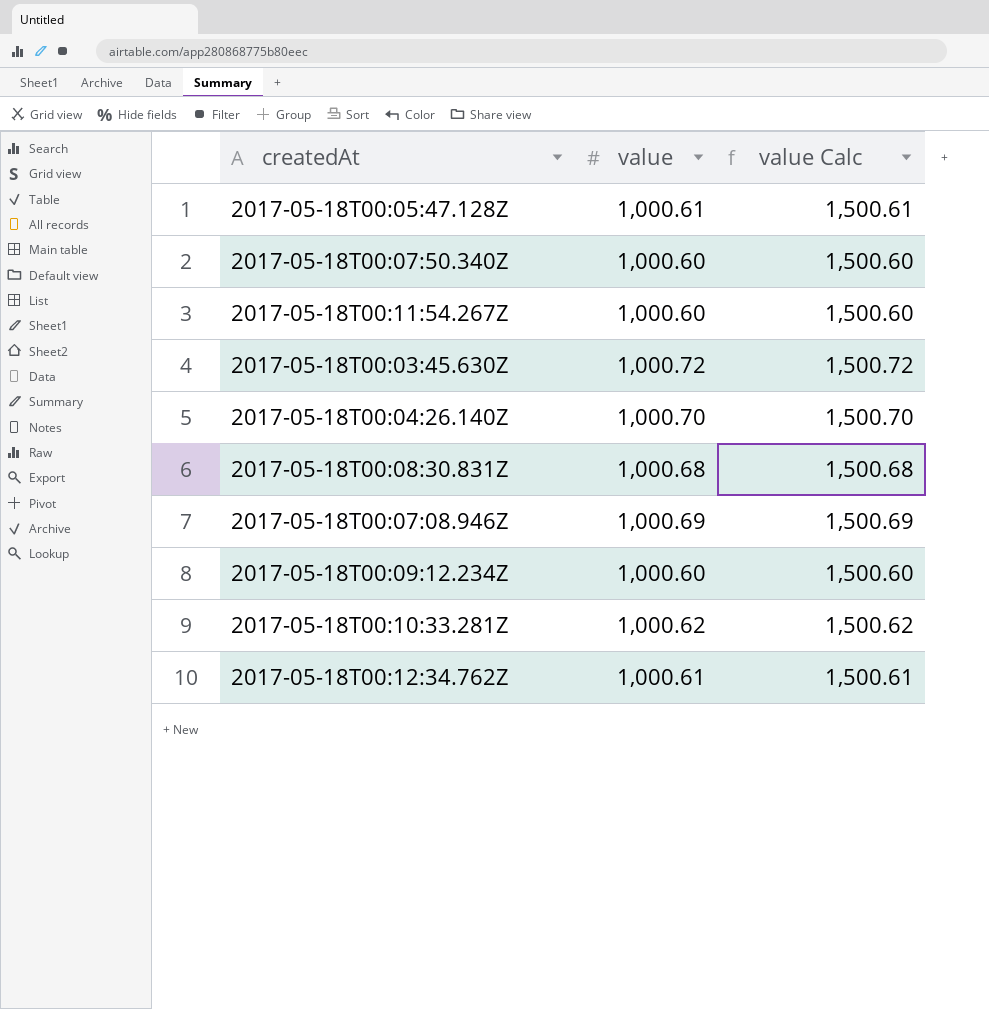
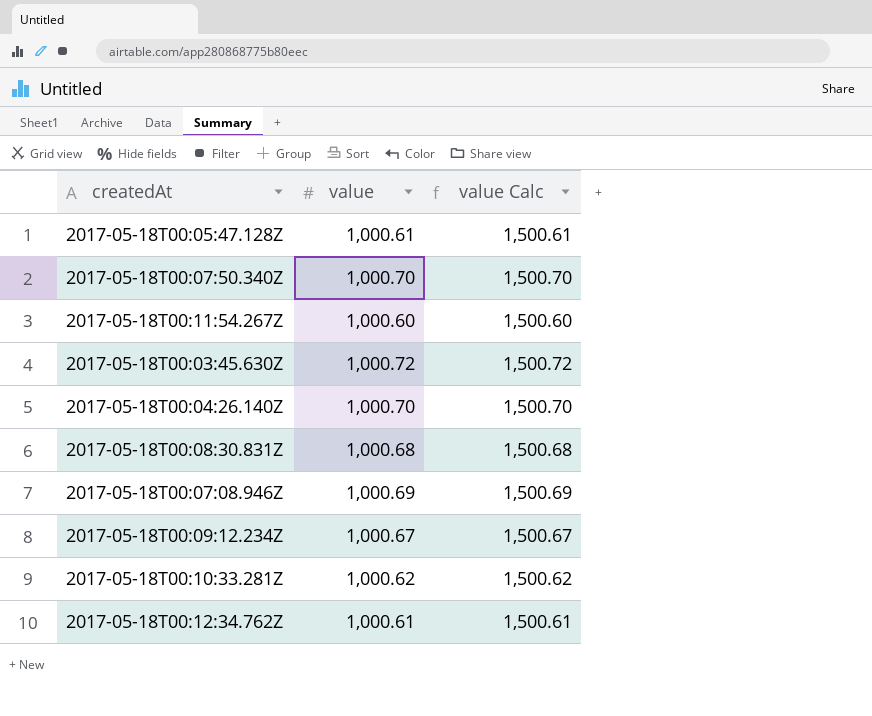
2017-05-18T00:07:50.340Z | value: 1,000.60 -> 1,000.70
2017-05-18T00:07:50.340Z | value Calc: 1,500.60 -> 1,500.70
2017-05-18T00:09:12.234Z | value: 1,000.60 -> 1,000.67
2017-05-18T00:09:12.234Z | value Calc: 1,500.60 -> 1,500.67

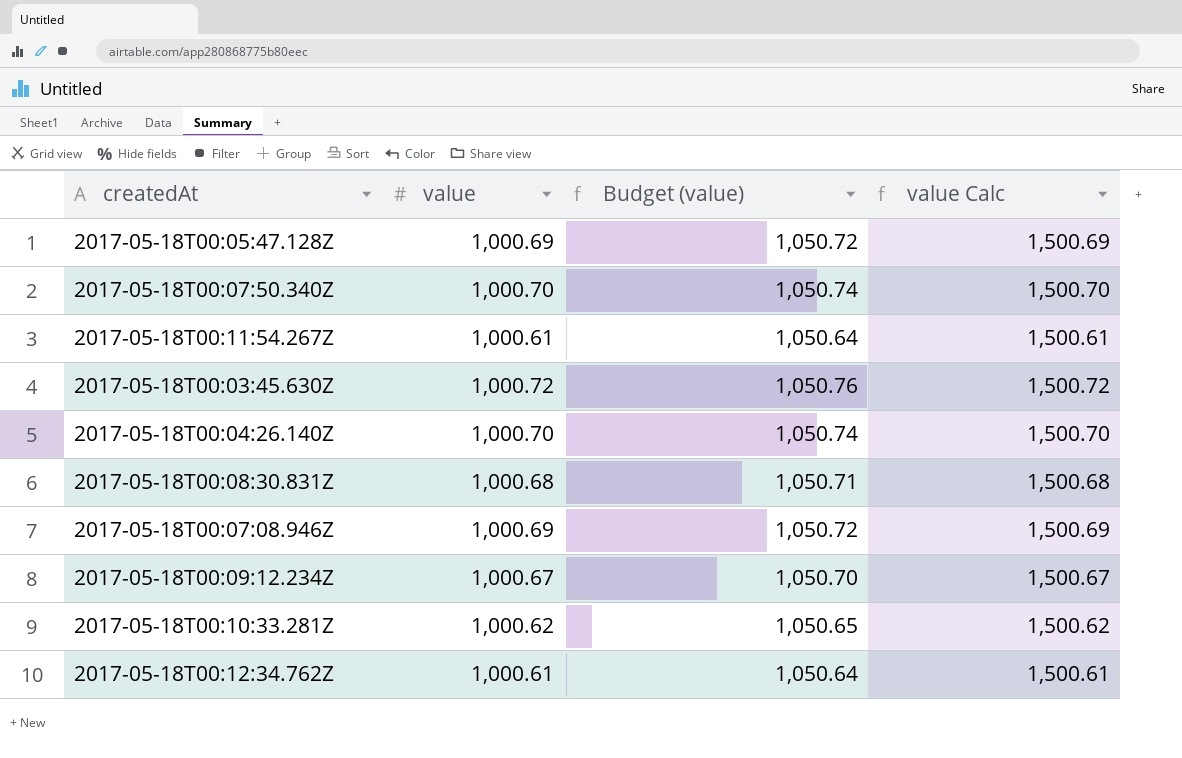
column Budget (value) | formula: none -> [value] * 1.05
2017-05-18T00:05:47.128Z | value: 1,000.61 -> 1,000.69
2017-05-18T00:05:47.128Z | value Calc: 1,500.61 -> 1,500.69
2017-05-18T00:11:54.267Z | value: 1,000.60 -> 1,000.61
2017-05-18T00:11:54.267Z | value Calc: 1,500.60 -> 1,500.61

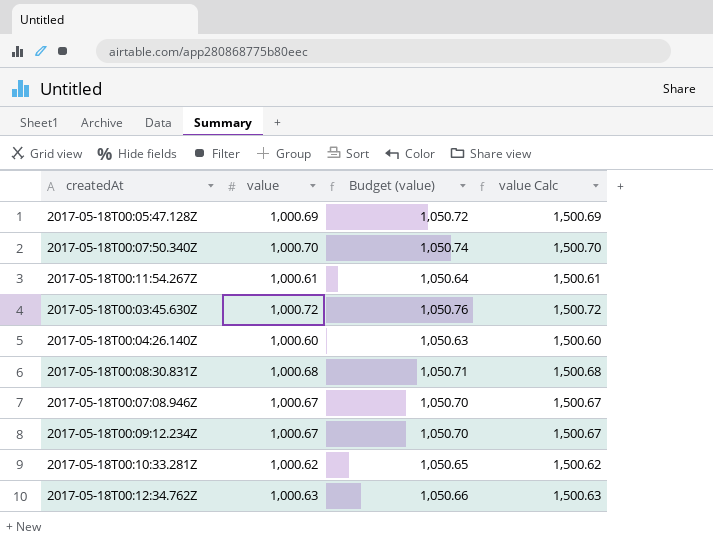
2017-05-18T00:04:26.140Z | value: 1,000.70 -> 1,000.60
2017-05-18T00:04:26.140Z | Budget (value): 1,050.74 -> 1,050.63
2017-05-18T00:04:26.140Z | value Calc: 1,500.70 -> 1,500.60
2017-05-18T00:07:08.946Z | value: 1,000.69 -> 1,000.67
2017-05-18T00:07:08.946Z | Budget (value): 1,050.72 -> 1,050.70
2017-05-18T00:07:08.946Z | value Calc: 1,500.69 -> 1,500.67
2017-05-18T00:12:34.762Z | value: 1,000.61 -> 1,000.63
2017-05-18T00:12:34.762Z | Budget (value): 1,050.64 -> 1,050.66
2017-05-18T00:12:34.762Z | value Calc: 1,500.61 -> 1,500.63

